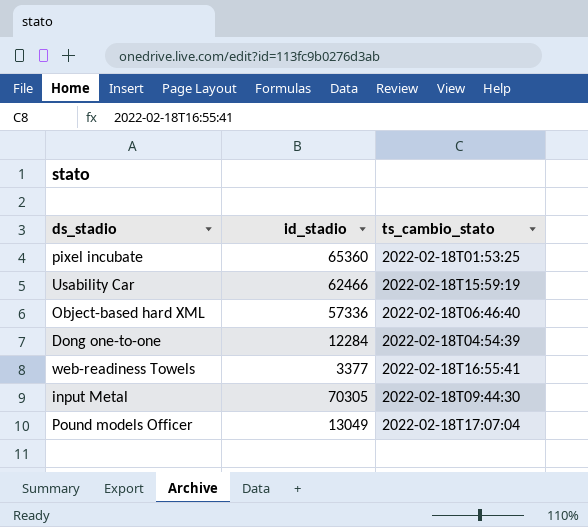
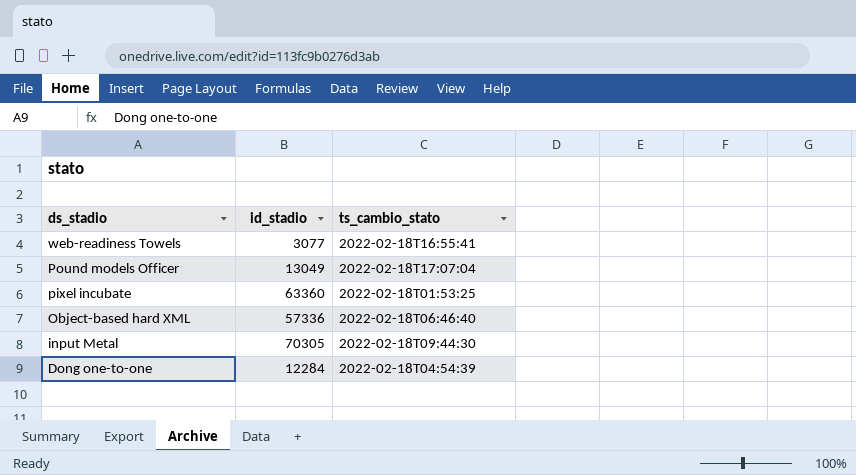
row order: none -> ds_stadio descending
row Usability Car: 62466 | 2022-02-18T15:59:19 -> none
web-readiness Towels | id_stadio: 3377 -> 3077
pixel incubate | id_stadio: 65360 -> 63360

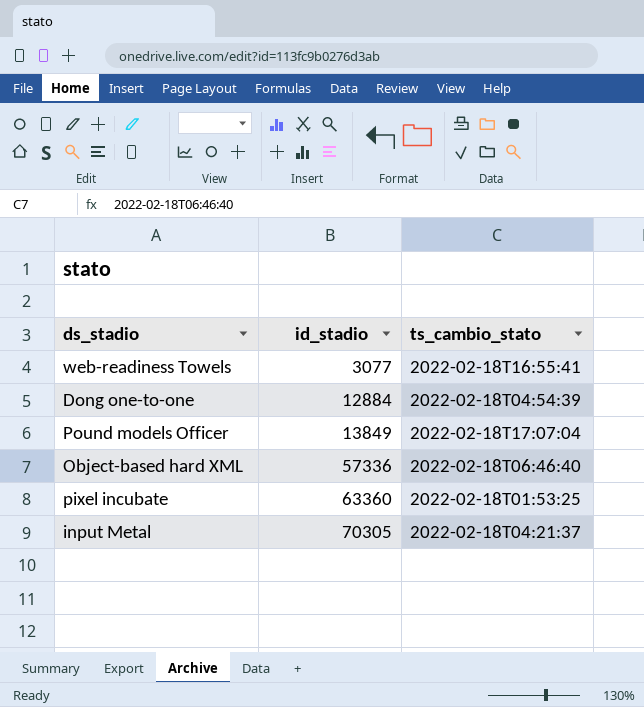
row order: ds_stadio descending -> id_stadio ascending
Dong one-to-one | id_stadio: 12284 -> 12884
Pound models Officer | id_stadio: 13049 -> 13849
input Metal | ts_cambio_stato: 2022-02-18T09:44:30 -> 2022-02-18T04:21:37

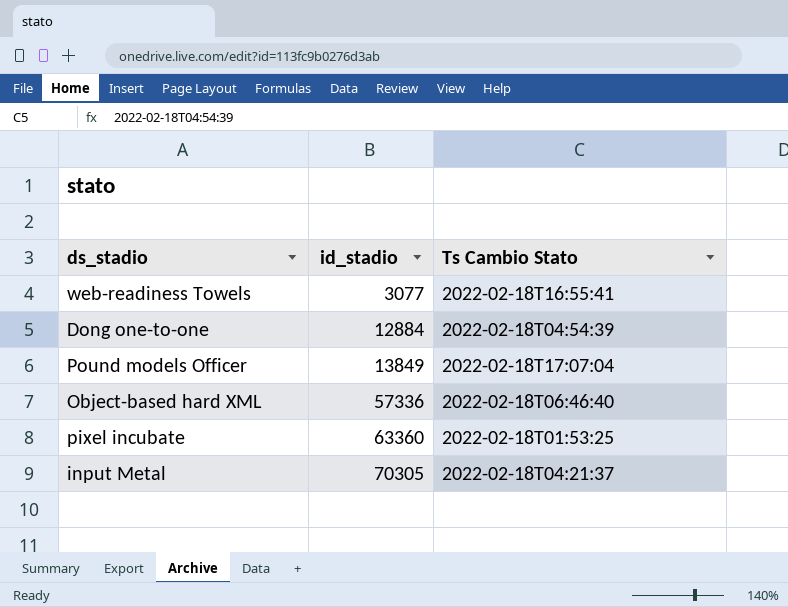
column name: ts_cambio_stato -> Ts Cambio Stato

